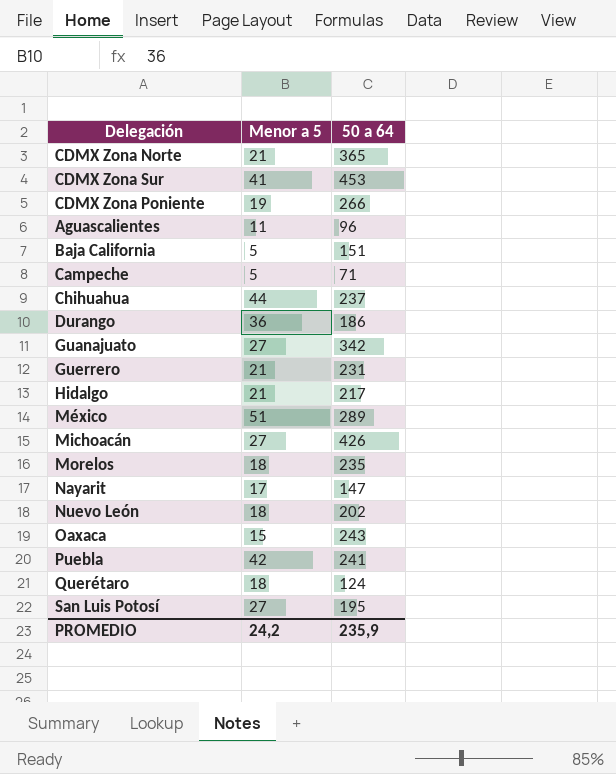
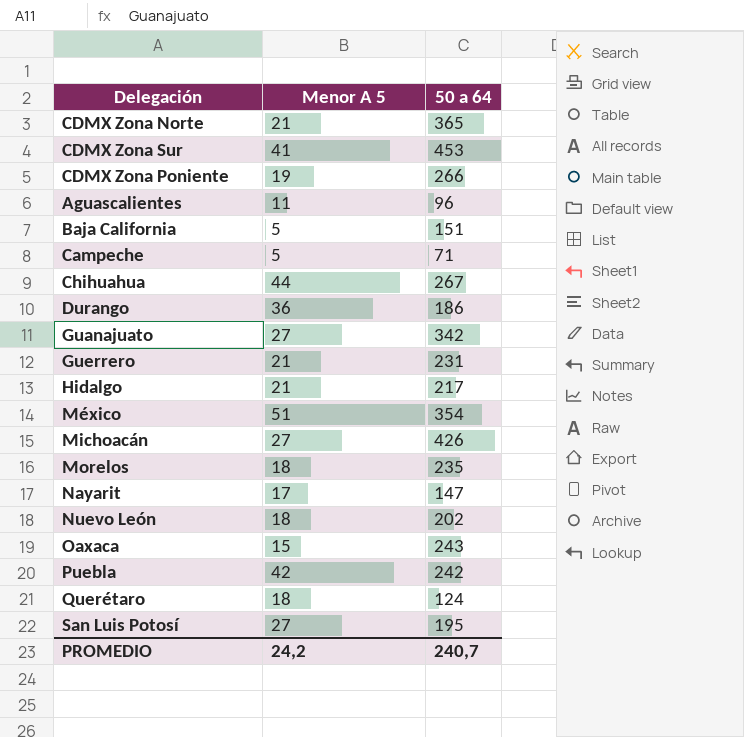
column name: Menor a 5 -> Menor A 5
Chihuahua | 50 a 64: 237 -> 267
México | 50 a 64: 289 -> 354
Puebla | 50 a 64: 241 -> 242
PROMEDIO | 50 a 64: 235,9 -> 240,7

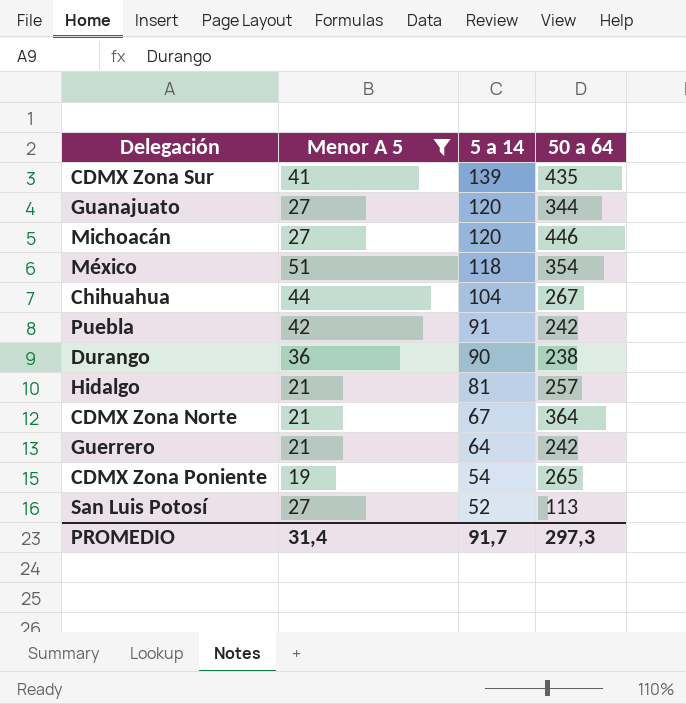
filter: none -> Menor A 5 >= 19
row order: none -> 5 a 14 descending
column 5 a 14 | position: none -> 3
CDMX Zona Sur | 50 a 64: 453 -> 435
Guanajuato | 50 a 64: 342 -> 344
Michoacán | 50 a 64: 426 -> 446
Durango | 50 a 64: 186 -> 238
Hidalgo | 50 a 64: 217 -> 257
CDMX Zona Norte | 50 a 64: 365 -> 364
Guerrero | 50 a 64: 231 -> 242
CDMX Zona Poniente | 50 a 64: 266 -> 265
San Luis Potosí | 50 a 64: 195 -> 113
PROMEDIO | Menor A 5: 24,2 -> 31,4
PROMEDIO | 50 a 64: 240,7 -> 297,3

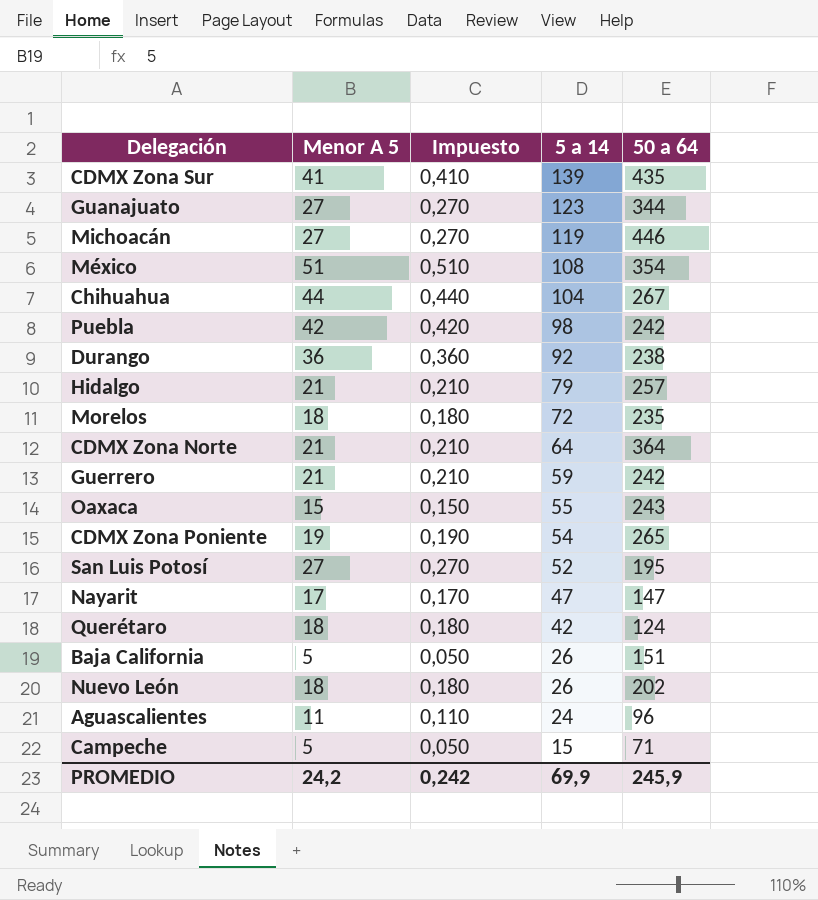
filter: Menor A 5 >= 19 -> none
column Impuesto | formula: none -> [Menor A 5] * 0,01
Guanajuato | 5 a 14: 120 -> 123
Michoacán | 5 a 14: 120 -> 119
México | 5 a 14: 118 -> 108
Puebla | 5 a 14: 91 -> 98
Durango | 5 a 14: 90 -> 92
Hidalgo | 5 a 14: 81 -> 79
CDMX Zona Norte | 5 a 14: 67 -> 64
Guerrero | 5 a 14: 64 -> 59
San Luis Potosí | 50 a 64: 113 -> 195
PROMEDIO | Menor A 5: 31,4 -> 24,2
PROMEDIO | 5 a 14: 91,7 -> 69,9
PROMEDIO | 50 a 64: 297,3 -> 245,9

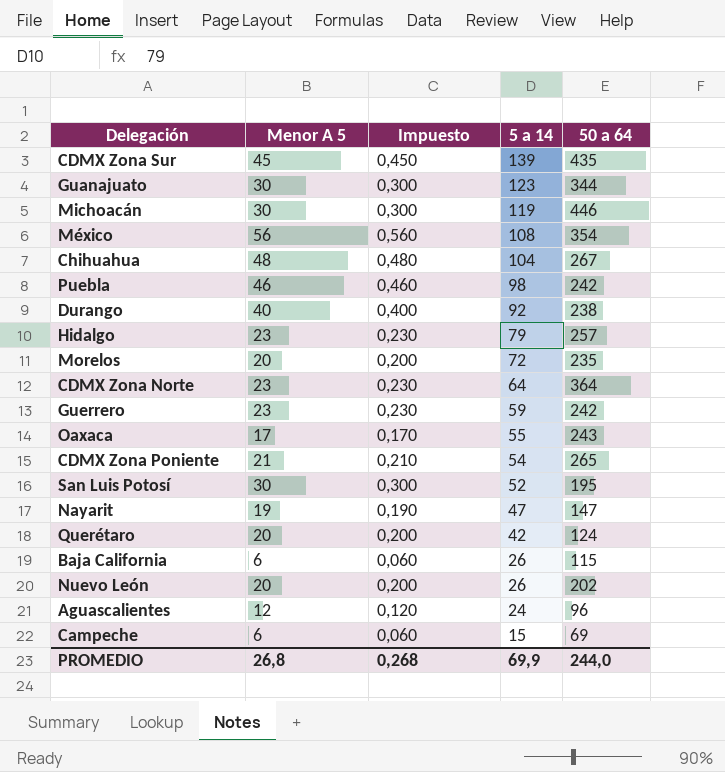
CDMX Zona Sur | Menor A 5: 41 -> 45
CDMX Zona Sur | Impuesto: 0,410 -> 0,450
Guanajuato | Menor A 5: 27 -> 30
Guanajuato | Impuesto: 0,270 -> 0,300
Michoacán | Menor A 5: 27 -> 30
Michoacán | Impuesto: 0,270 -> 0,300
México | Menor A 5: 51 -> 56
México | Impuesto: 0,510 -> 0,560
Chihuahua | Menor A 5: 44 -> 48
Chihuahua | Impuesto: 0,440 -> 0,480
Puebla | Menor A 5: 42 -> 46
Puebla | Impuesto: 0,420 -> 0,460
Durango | Menor A 5: 36 -> 40
Durango | Impuesto: 0,360 -> 0,400
Hidalgo | Menor A 5: 21 -> 23
Hidalgo | Impuesto: 0,210 -> 0,230
Morelos | Menor A 5: 18 -> 20
Morelos | Impuesto: 0,180 -> 0,200
CDMX Zona Norte | Menor A 5: 21 -> 23
CDMX Zona Norte | Impuesto: 0,210 -> 0,230
Guerrero | Menor A 5: 21 -> 23
Guerrero | Impuesto: 0,210 -> 0,230
Oaxaca | Menor A 5: 15 -> 17
Oaxaca | Impuesto: 0,150 -> 0,170
CDMX Zona Poniente | Menor A 5: 19 -> 21
CDMX Zona Poniente | Impuesto: 0,190 -> 0,210
San Luis Potosí | Menor A 5: 27 -> 30
San Luis Potosí | Impuesto: 0,270 -> 0,300
Nayarit | Menor A 5: 17 -> 19
Nayarit | Impuesto: 0,170 -> 0,190
Querétaro | Menor A 5: 18 -> 20
Querétaro | Impuesto: 0,180 -> 0,200
Baja California | Menor A 5: 5 -> 6
Baja California | Impuesto: 0,050 -> 0,060
Baja California | 50 a 64: 151 -> 115
Nuevo León | Menor A 5: 18 -> 20
Nuevo León | Impuesto: 0,180 -> 0,200
Aguascalientes | Menor A 5: 11 -> 12
Aguascalientes | Impuesto: 0,110 -> 0,120
Campeche | Menor A 5: 5 -> 6
Campeche | Impuesto: 0,050 -> 0,060
Campeche | 50 a 64: 71 -> 69
PROMEDIO | Menor A 5: 24,2 -> 26,8
PROMEDIO | Impuesto: 0,242 -> 0,268
PROMEDIO | 50 a 64: 245,9 -> 244,0

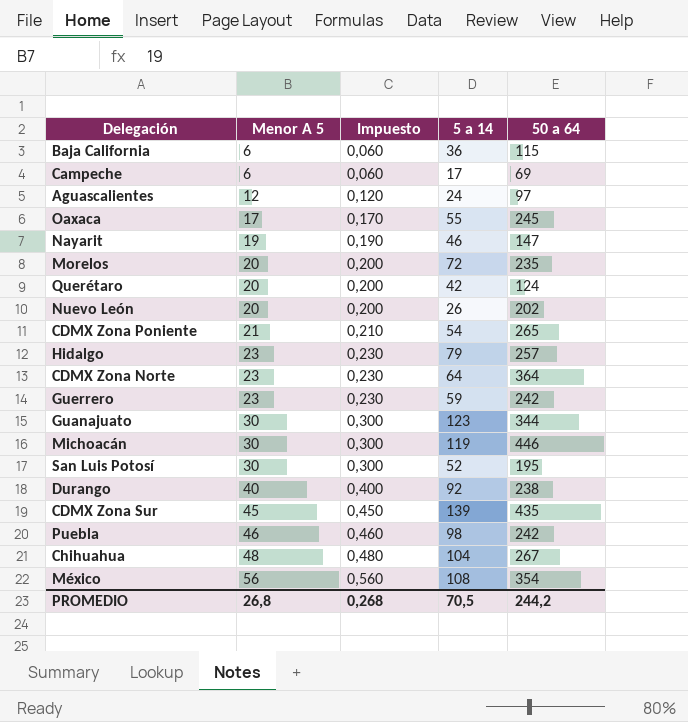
row order: 5 a 14 descending -> Menor A 5 ascending
Baja California | 5 a 14: 26 -> 36
Campeche | 5 a 14: 15 -> 17
Aguascalientes | 50 a 64: 96 -> 97
Oaxaca | 50 a 64: 243 -> 245
Nayarit | 5 a 14: 47 -> 46
PROMEDIO | 5 a 14: 69,9 -> 70,5
PROMEDIO | 50 a 64: 244,0 -> 244,2

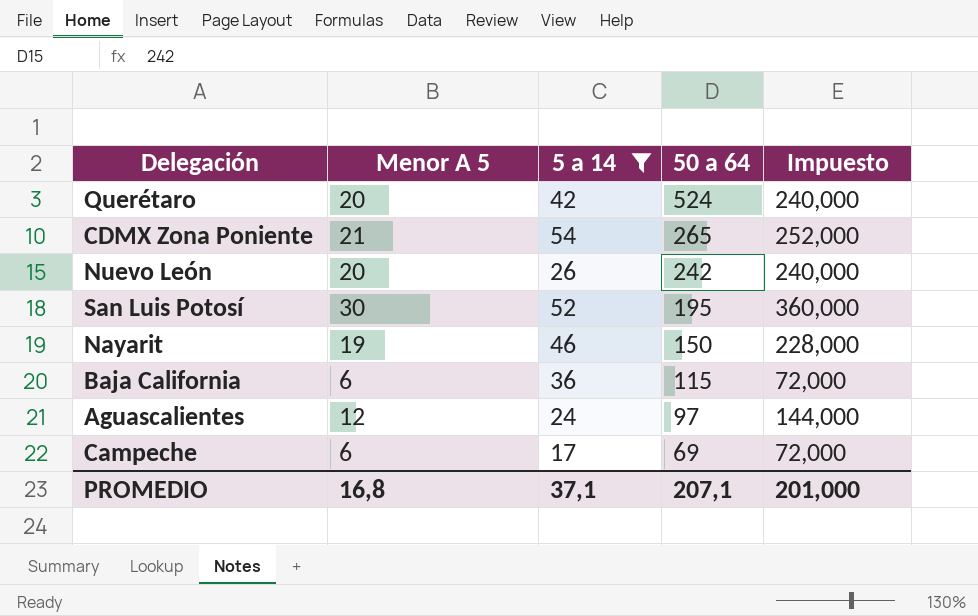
filter: none -> 5 a 14 <= 54
row order: Menor A 5 ascending -> 50 a 64 descending
column Impuesto | formula: [Menor A 5] * 0,01 -> [Menor A 5] * 12
column Impuesto | position: 3 -> 5
Querétaro | 50 a 64: 124 -> 524
Nuevo León | 50 a 64: 202 -> 242
Nayarit | 50 a 64: 147 -> 150
PROMEDIO | Menor A 5: 26,8 -> 16,8
PROMEDIO | 5 a 14: 70,5 -> 37,1
PROMEDIO | 50 a 64: 244,2 -> 207,1
PROMEDIO | Impuesto: 0,268 -> 201,000

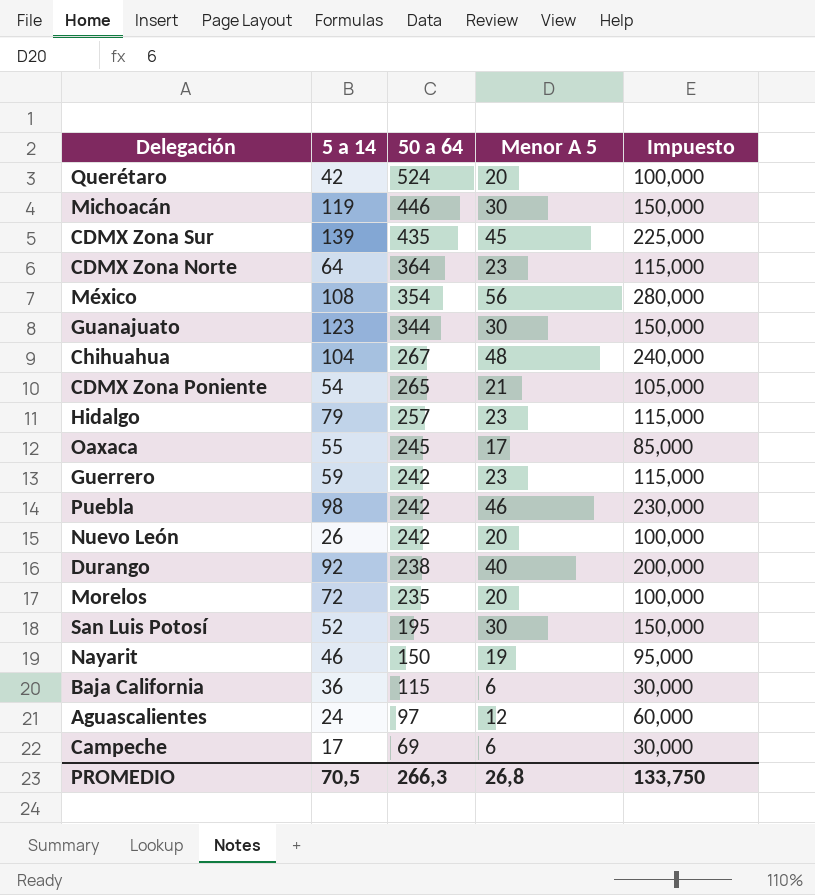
filter: 5 a 14 <= 54 -> none
column Menor A 5 | position: 2 -> 4
column Impuesto | formula: [Menor A 5] * 12 -> [Menor A 5] * 5
PROMEDIO | 5 a 14: 37,1 -> 70,5
PROMEDIO | 50 a 64: 207,1 -> 266,3
PROMEDIO | Menor A 5: 16,8 -> 26,8
PROMEDIO | Impuesto: 201,000 -> 133,750

